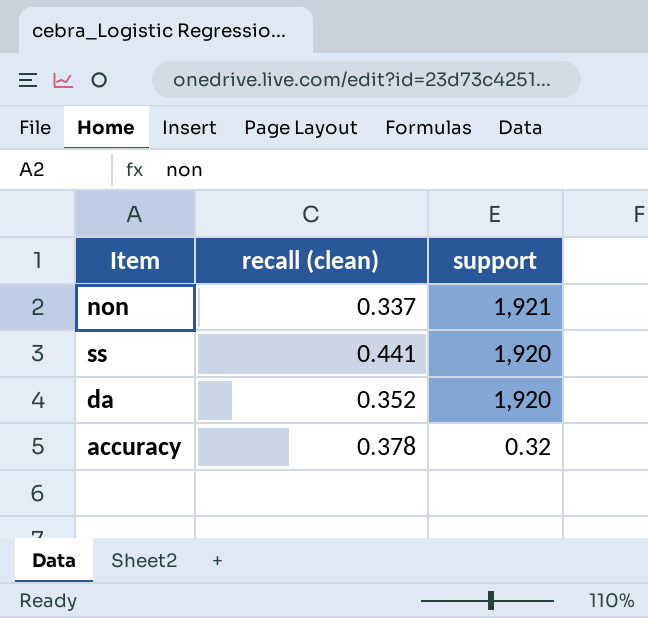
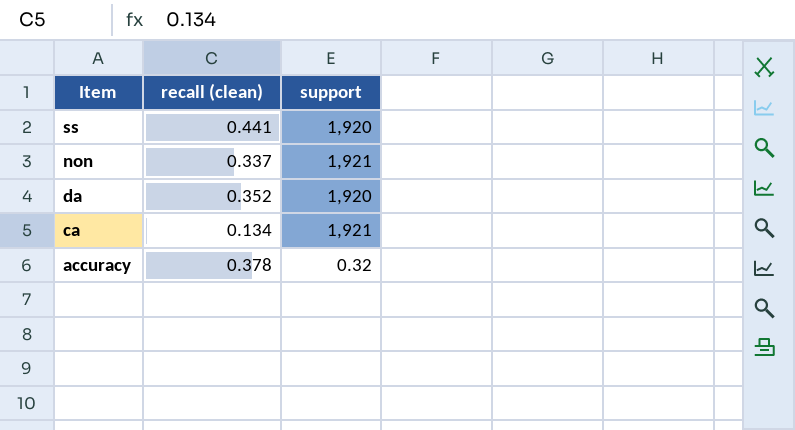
row order: support descending -> Item descending
row ca: none -> 0.134 | 1,921

